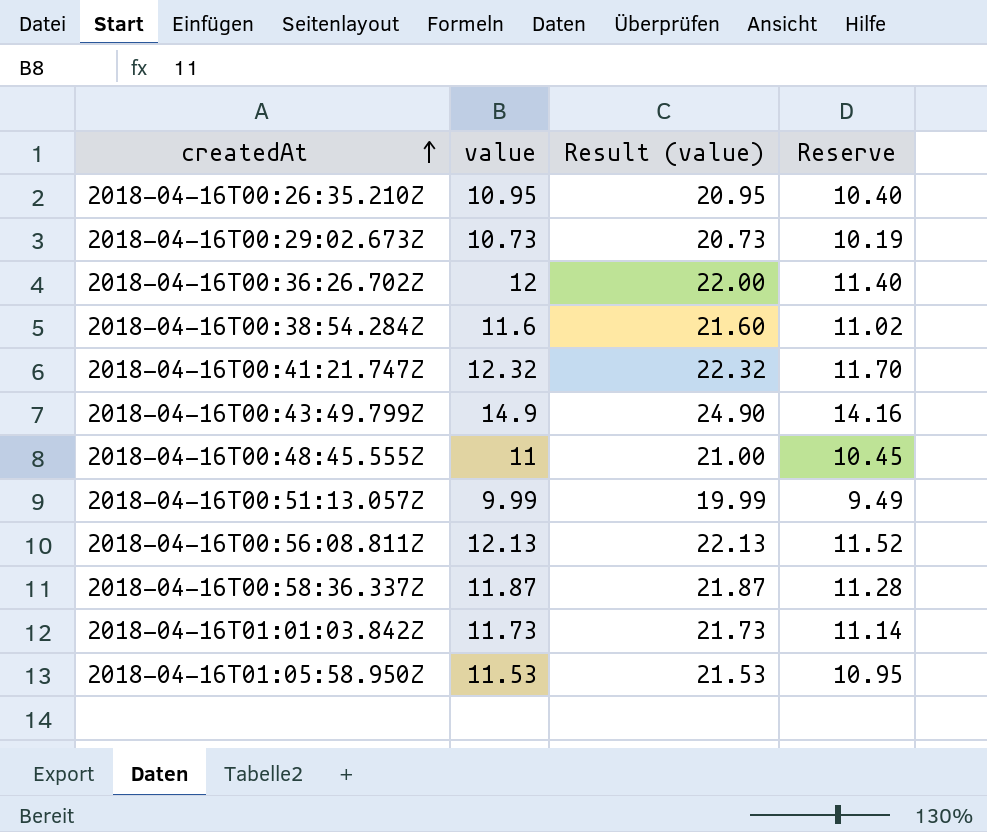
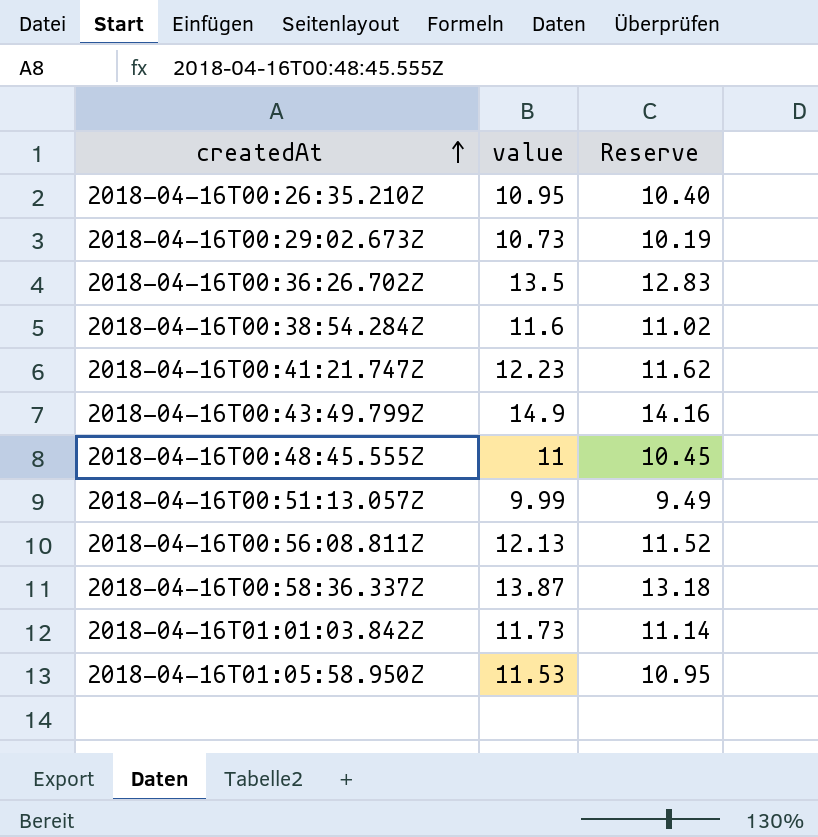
column Result (value) | formula: [value] + 10 -> none
2018-04-16T00:36:26.702Z | value: 12 -> 13.5
2018-04-16T00:36:26.702Z | Reserve: 11.40 -> 12.83
2018-04-16T00:41:21.747Z | value: 12.32 -> 12.23
2018-04-16T00:41:21.747Z | Reserve: 11.70 -> 11.62
2018-04-16T00:58:36.337Z | value: 11.87 -> 13.87
2018-04-16T00:58:36.337Z | Reserve: 11.28 -> 13.18

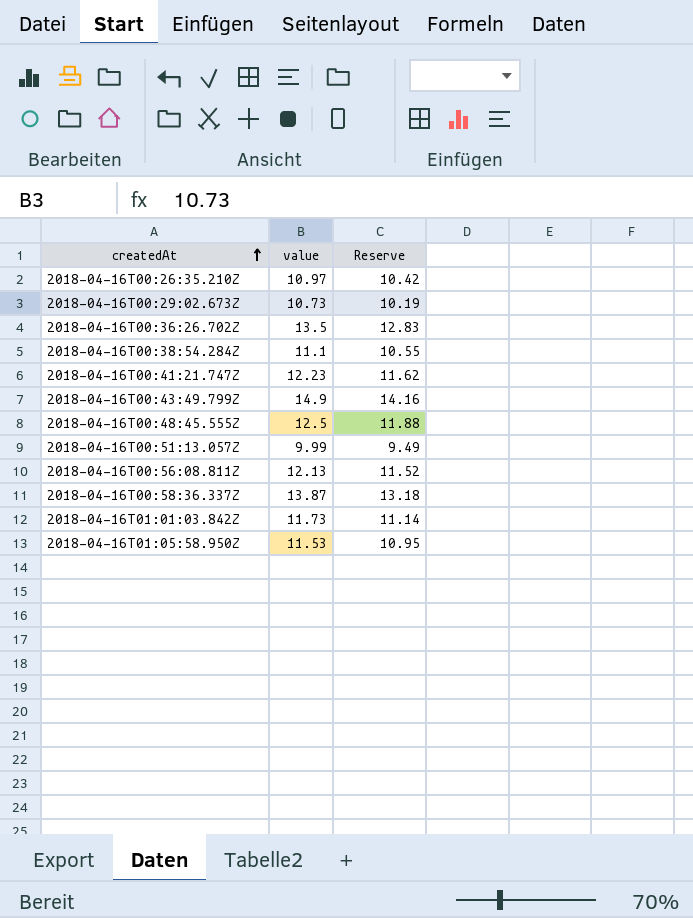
2018-04-16T00:26:35.210Z | value: 10.95 -> 10.97
2018-04-16T00:26:35.210Z | Reserve: 10.40 -> 10.42
2018-04-16T00:38:54.284Z | value: 11.6 -> 11.1
2018-04-16T00:38:54.284Z | Reserve: 11.02 -> 10.55
2018-04-16T00:48:45.555Z | value: 11 -> 12.5
2018-04-16T00:48:45.555Z | Reserve: 10.45 -> 11.88

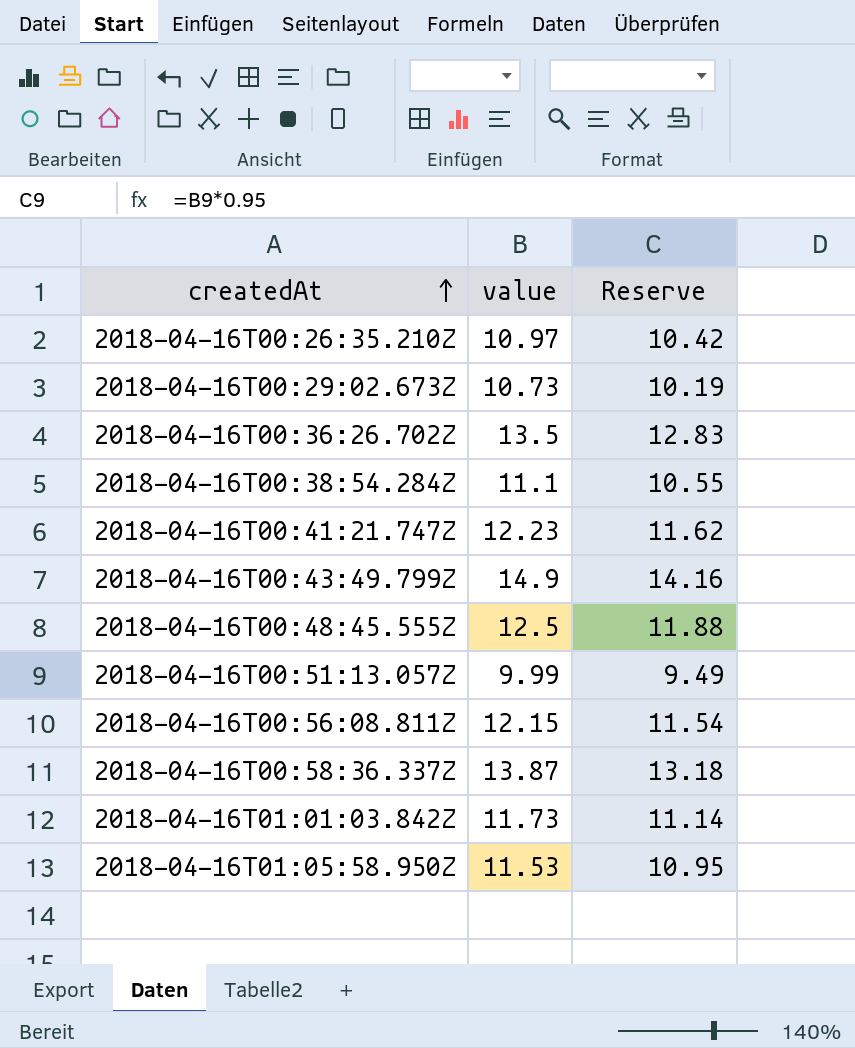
2018-04-16T00:56:08.811Z | value: 12.13 -> 12.15
2018-04-16T00:56:08.811Z | Reserve: 11.52 -> 11.54

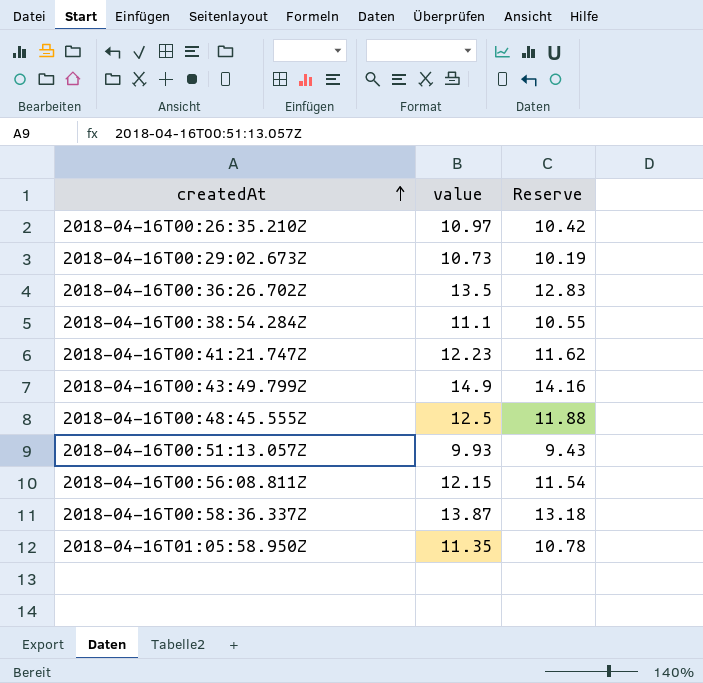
row 2018-04-16T01:01:03.842Z: 11.73 | 11.14 -> none
2018-04-16T00:51:13.057Z | value: 9.99 -> 9.93
2018-04-16T00:51:13.057Z | Reserve: 9.49 -> 9.43
2018-04-16T01:05:58.950Z | value: 11.53 -> 11.35
2018-04-16T01:05:58.950Z | Reserve: 10.95 -> 10.78

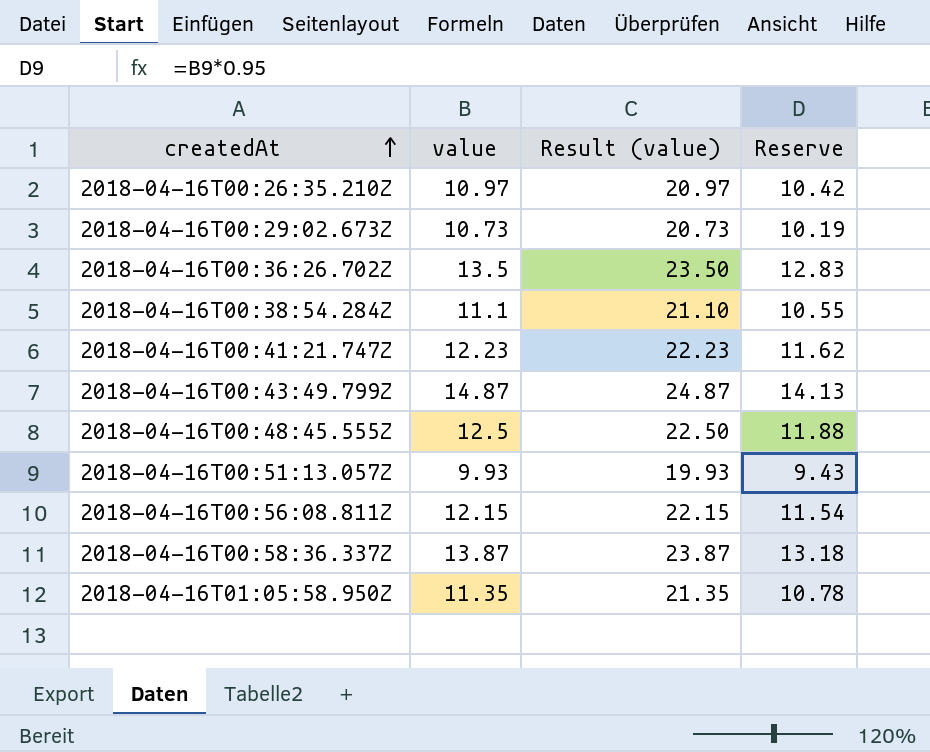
column Result (value) | formula: none -> [value] + 10
2018-04-16T00:43:49.799Z | value: 14.9 -> 14.87
2018-04-16T00:43:49.799Z | Reserve: 14.16 -> 14.13

